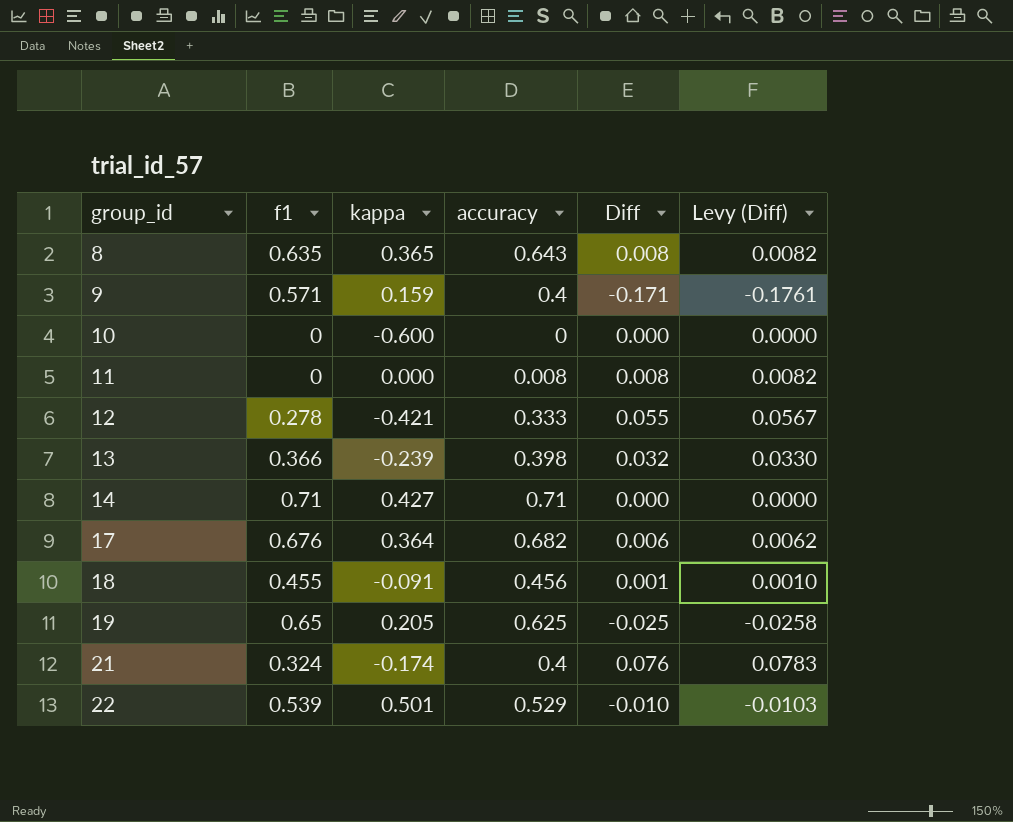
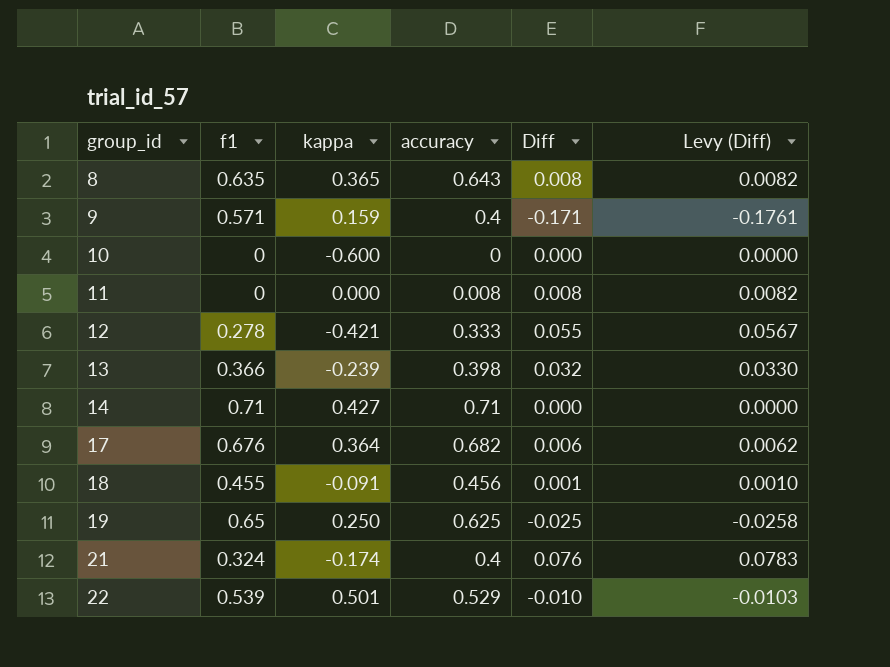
19 | kappa: 0.205 -> 0.250

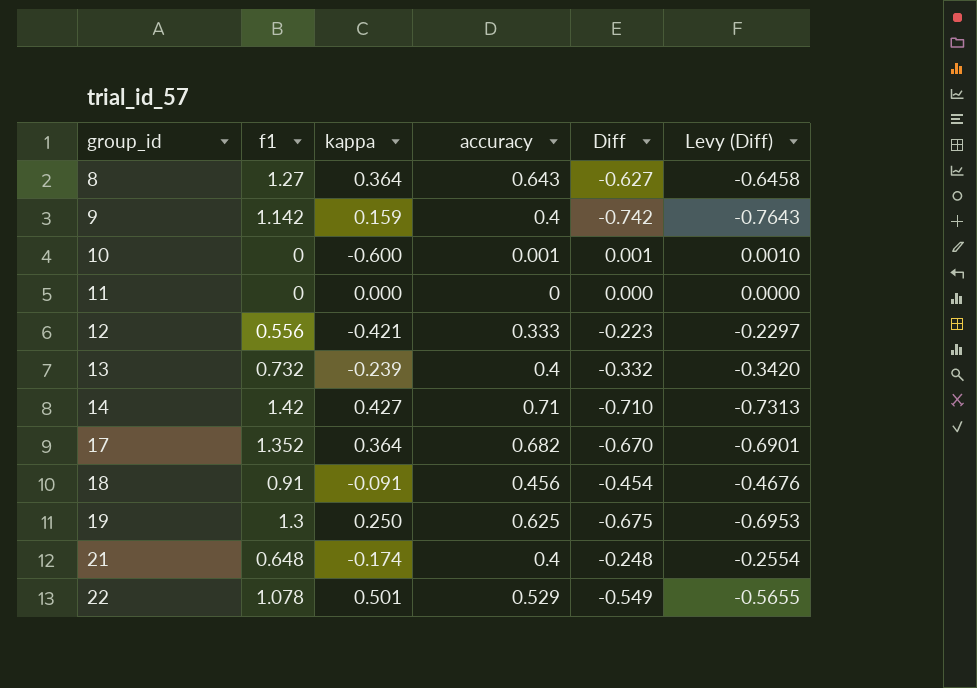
8 | f1: 0.635 -> 1.27
8 | kappa: 0.365 -> 0.364
8 | Diff: 0.008 -> -0.627
8 | Levy (Diff): 0.0082 -> -0.6458
9 | f1: 0.571 -> 1.142
9 | Diff: -0.171 -> -0.742
9 | Levy (Diff): -0.1761 -> -0.7643
10 | accuracy: 0 -> 0.001
10 | Diff: 0.000 -> 0.001
10 | Levy (Diff): 0.0000 -> 0.0010
11 | accuracy: 0.008 -> 0
11 | Diff: 0.008 -> 0.000
11 | Levy (Diff): 0.0082 -> 0.0000
12 | f1: 0.278 -> 0.556
12 | Diff: 0.055 -> -0.223
12 | Levy (Diff): 0.0567 -> -0.2297
13 | f1: 0.366 -> 0.732
13 | accuracy: 0.398 -> 0.4
13 | Diff: 0.032 -> -0.332
13 | Levy (Diff): 0.0330 -> -0.3420
14 | f1: 0.71 -> 1.42
14 | Diff: 0.000 -> -0.710
14 | Levy (Diff): 0.0000 -> -0.7313
17 | f1: 0.676 -> 1.352
17 | Diff: 0.006 -> -0.670
17 | Levy (Diff): 0.0062 -> -0.6901
18 | f1: 0.455 -> 0.91
18 | Diff: 0.001 -> -0.454
18 | Levy (Diff): 0.0010 -> -0.4676
19 | f1: 0.65 -> 1.3
19 | Diff: -0.025 -> -0.675
19 | Levy (Diff): -0.0258 -> -0.6953
21 | f1: 0.324 -> 0.648
21 | Diff: 0.076 -> -0.248
21 | Levy (Diff): 0.0783 -> -0.2554
22 | f1: 0.539 -> 1.078
22 | Diff: -0.010 -> -0.549
22 | Levy (Diff): -0.0103 -> -0.5655

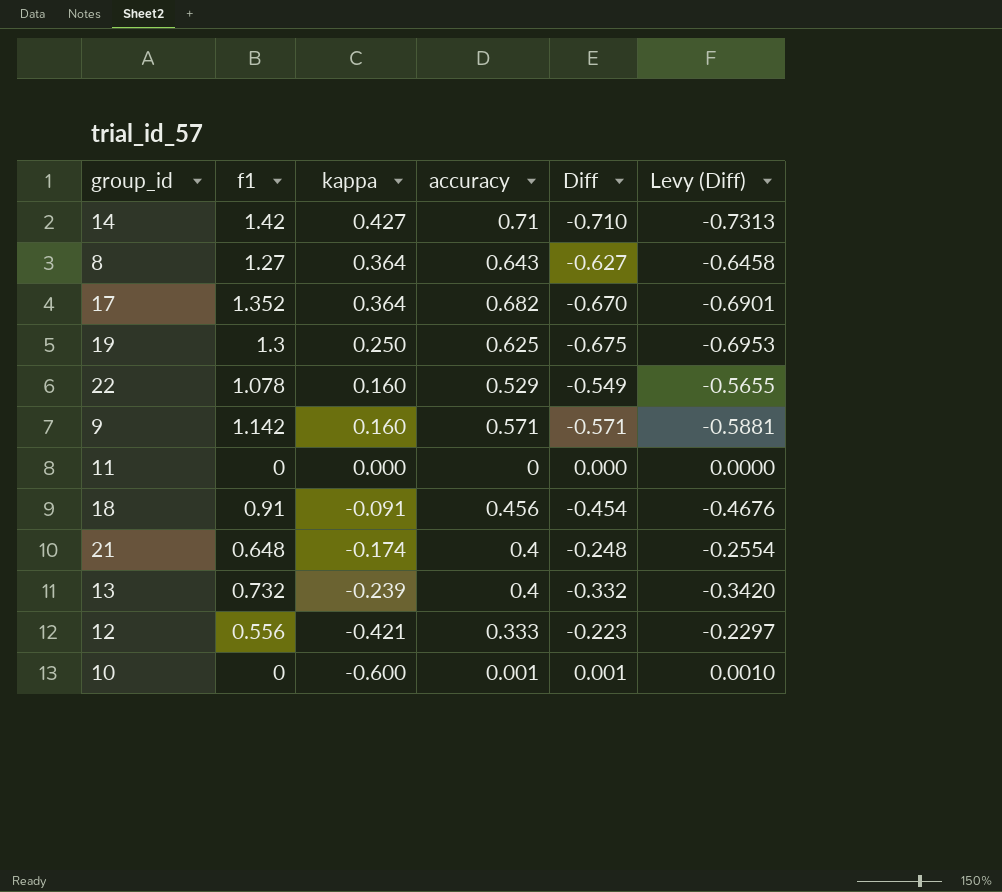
row order: group_id ascending -> kappa descending
22 | kappa: 0.501 -> 0.160
9 | kappa: 0.159 -> 0.160
9 | accuracy: 0.4 -> 0.571
9 | Diff: -0.742 -> -0.571
9 | Levy (Diff): -0.7643 -> -0.5881

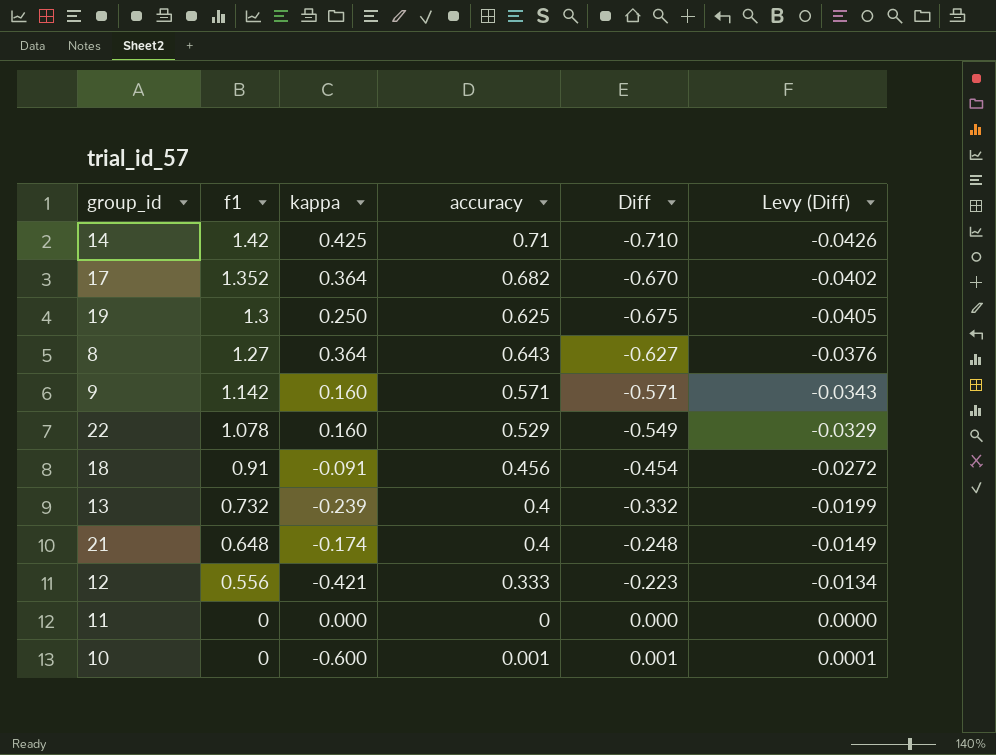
row order: kappa descending -> f1 descending
column Levy (Diff) | formula: [Diff] * 1.03 -> [Diff] * 0.06
14 | kappa: 0.427 -> 0.425

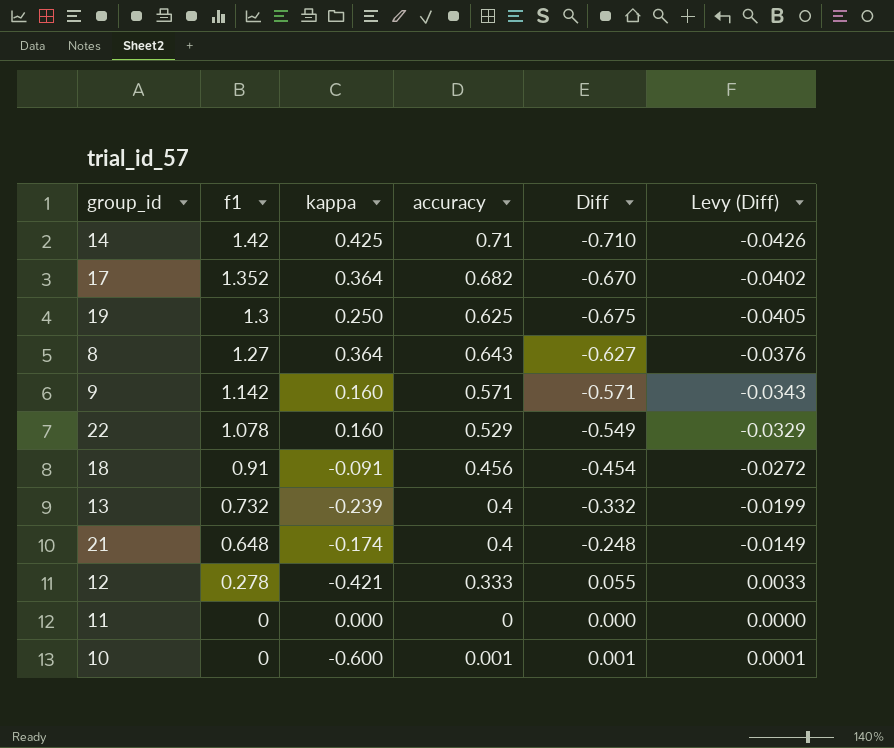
12 | f1: 0.556 -> 0.278
12 | Diff: -0.223 -> 0.055
12 | Levy (Diff): -0.0134 -> 0.0033

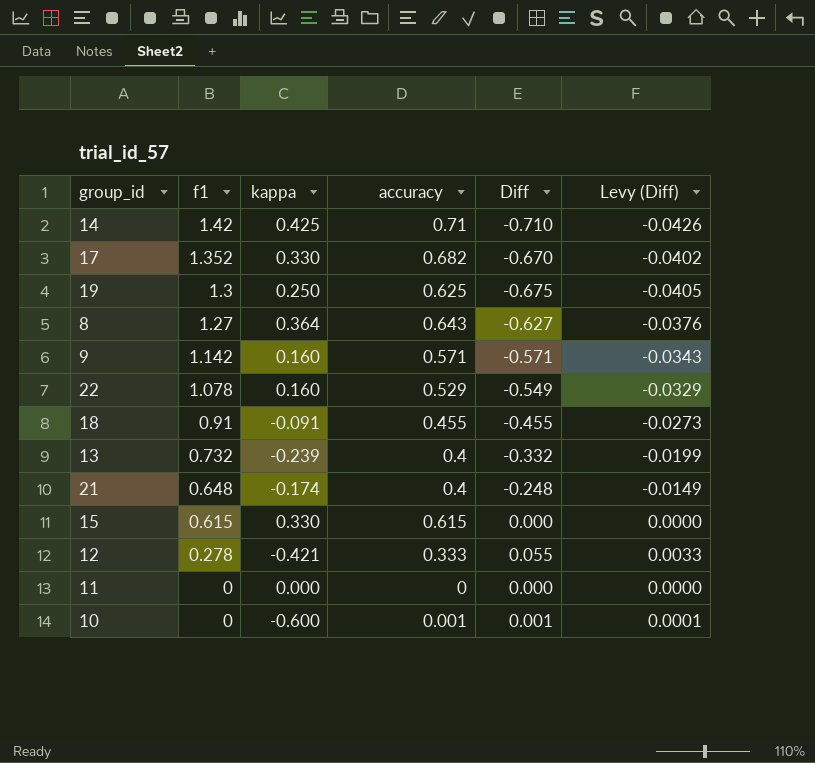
17 | kappa: 0.364 -> 0.330
18 | accuracy: 0.456 -> 0.455
18 | Diff: -0.454 -> -0.455
18 | Levy (Diff): -0.0272 -> -0.0273
row 15: none -> 0.615 | 0.330 | 0.615 | 0.000 | 0.0000

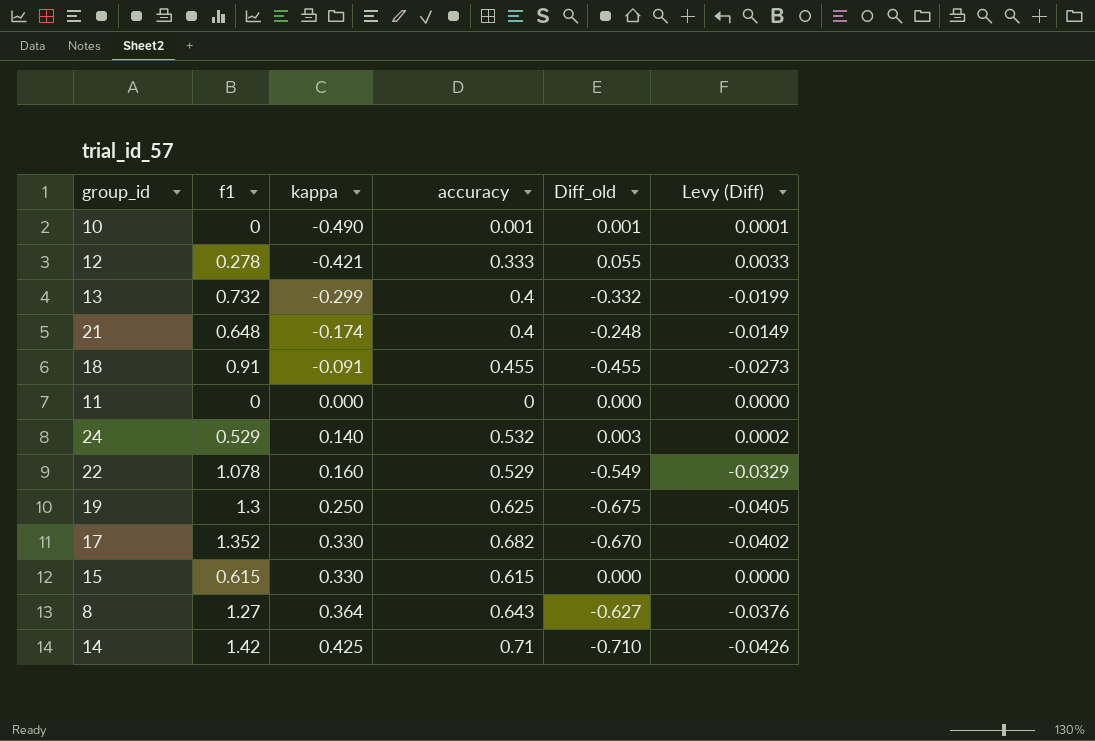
row order: f1 descending -> kappa ascending
column name: Diff -> Diff_old
row 9: 1.142 | 0.160 | 0.571 | -0.571 | -0.0343 -> none
10 | kappa: -0.600 -> -0.490
13 | kappa: -0.239 -> -0.299
row 24: none -> 0.529 | 0.140 | 0.532 | 0.003 | 0.0002

